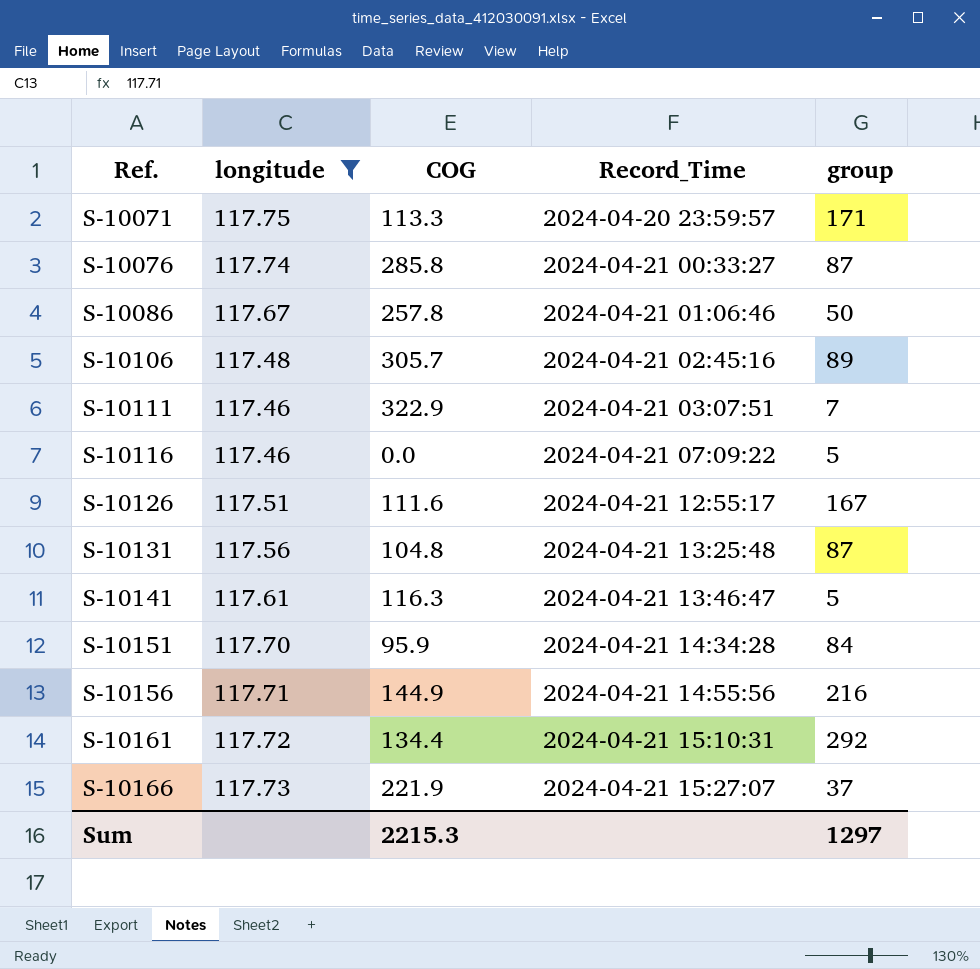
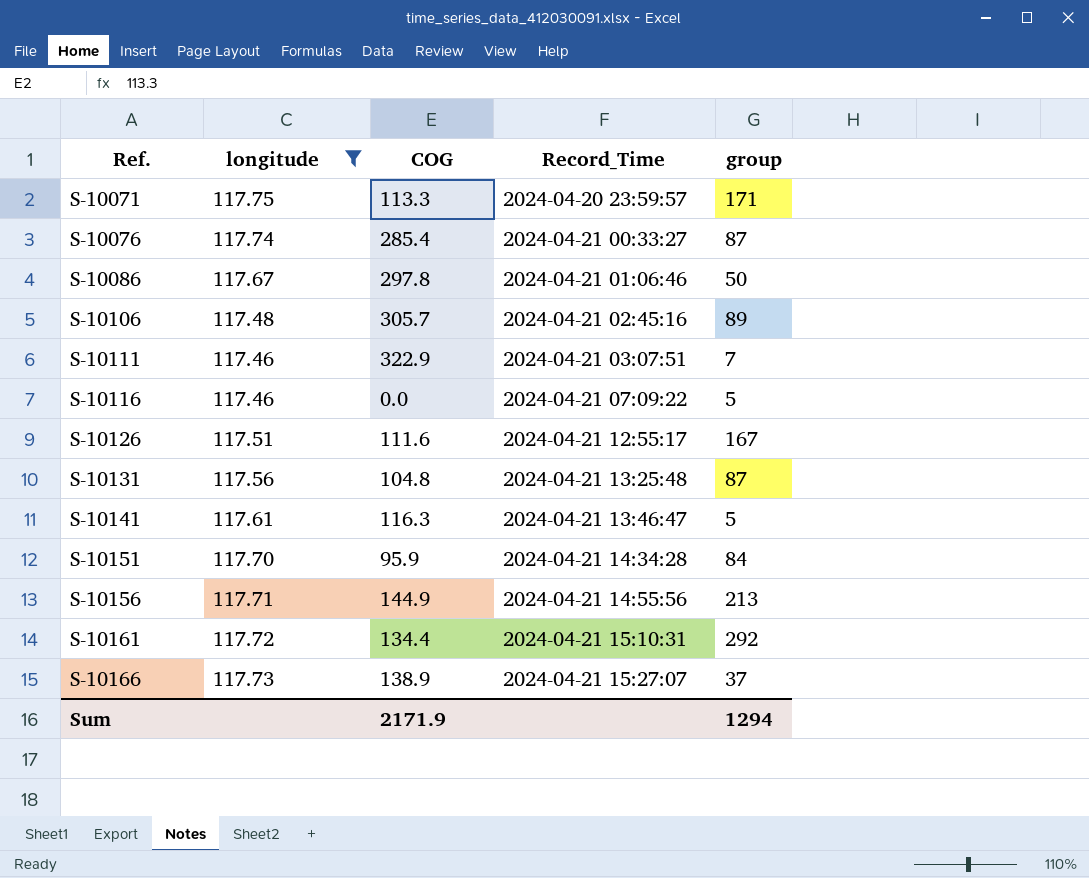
S-10076 | COG: 285.8 -> 285.4
S-10086 | COG: 257.8 -> 297.8
S-10156 | group: 216 -> 213
S-10166 | COG: 221.9 -> 138.9
Sum | COG: 2215.3 -> 2171.9
Sum | group: 1297 -> 1294

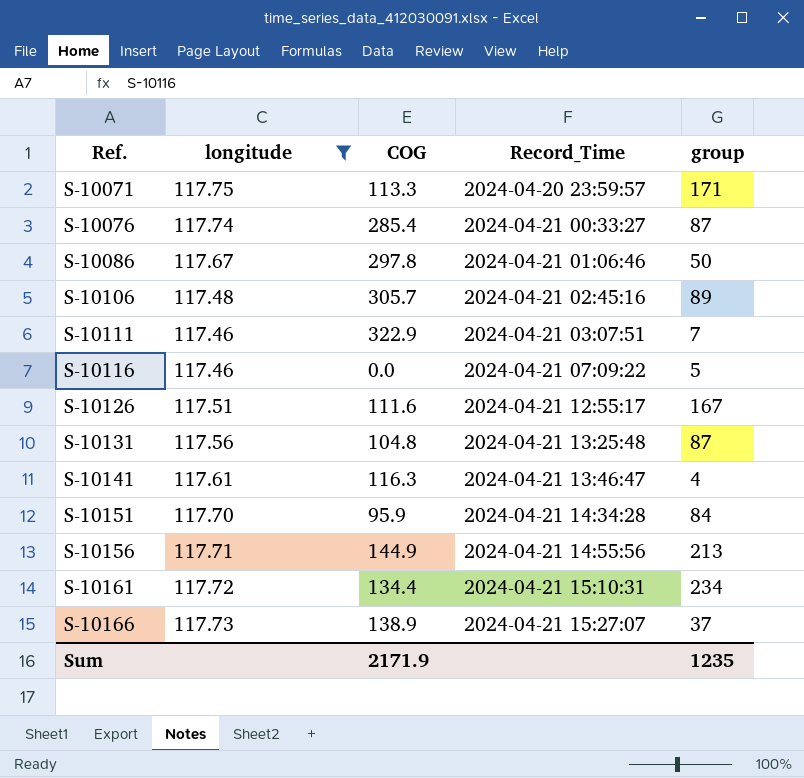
S-10141 | group: 5 -> 4
S-10161 | group: 292 -> 234
Sum | group: 1294 -> 1235

